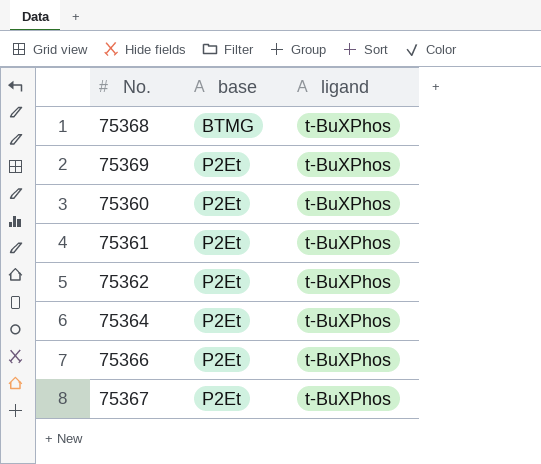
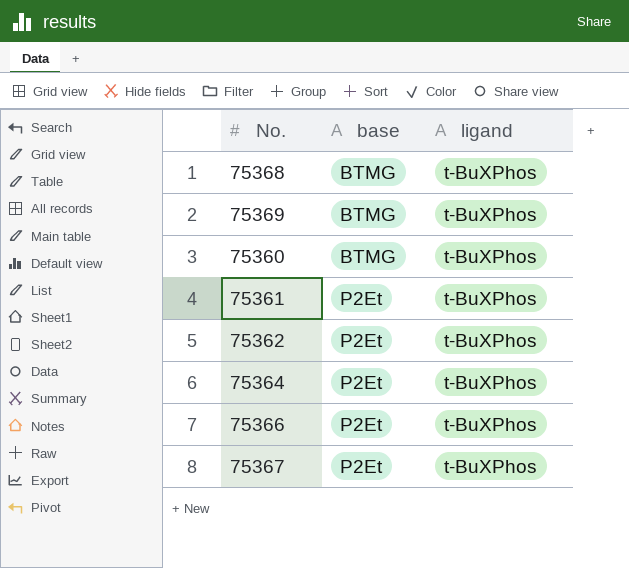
75369 | base: P2Et -> BTMG
75360 | base: P2Et -> BTMG

